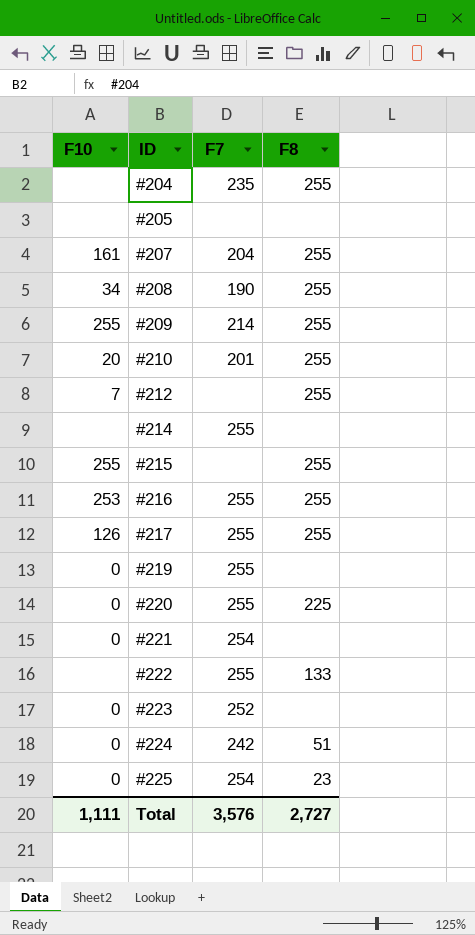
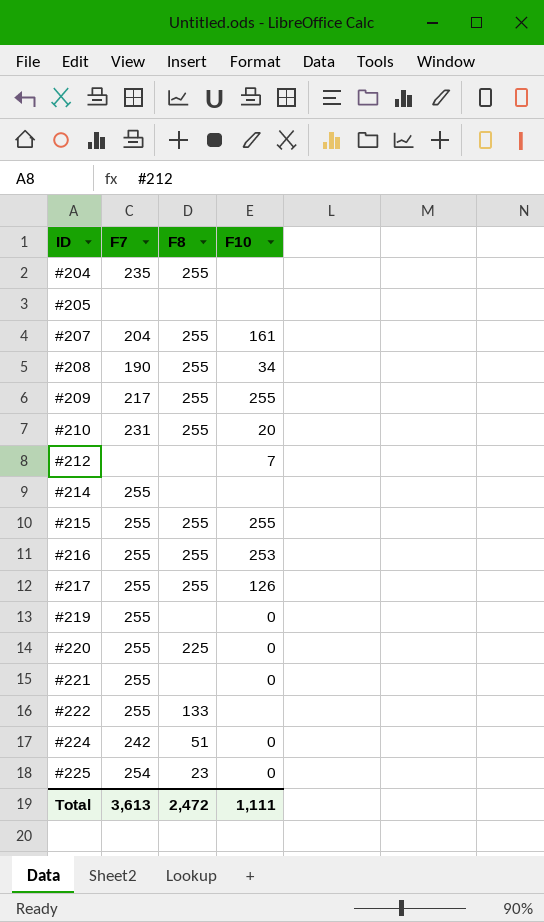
column F10 | position: 1 -> 4
row #223: 0 | 252 | none -> none
#209 | F7: 214 -> 217
#210 | F7: 201 -> 231
#212 | F8: 255 -> none
#215 | F7: none -> 255
#221 | F7: 254 -> 255
Total | F7: 3,576 -> 3,613
Total | F8: 2,727 -> 2,472

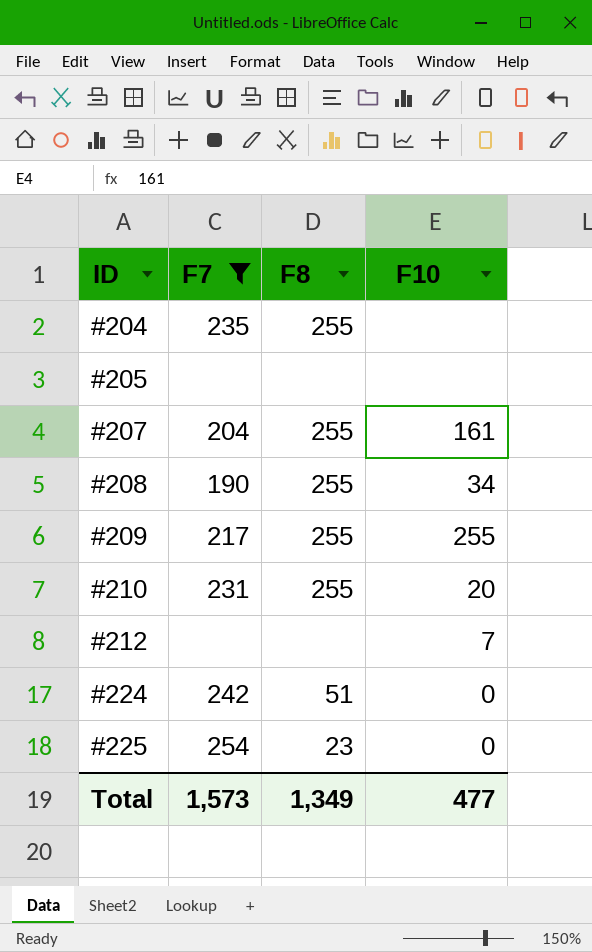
filter: none -> F7 != 255
Total | F7: 3,613 -> 1,573
Total | F8: 2,472 -> 1,349
Total | F10: 1,111 -> 477

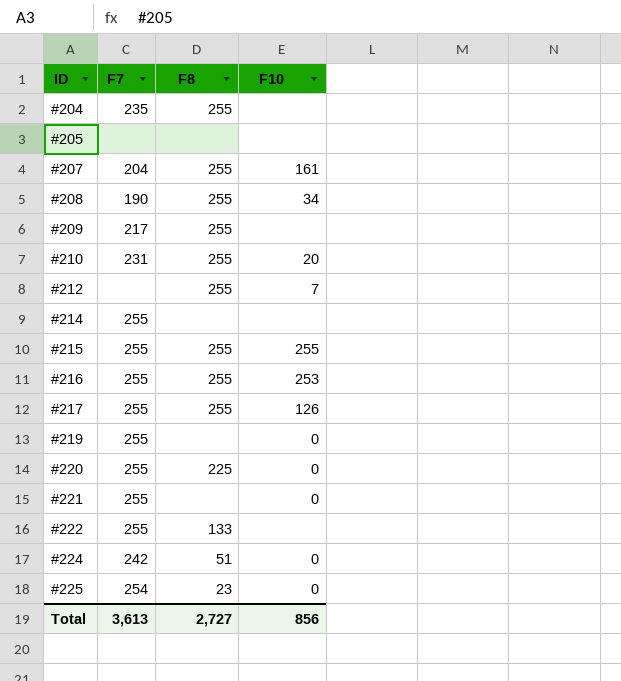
filter: F7 != 255 -> none
#209 | F10: 255 -> none
#212 | F8: none -> 255
Total | F7: 1,573 -> 3,613
Total | F8: 1,349 -> 2,727
Total | F10: 477 -> 856

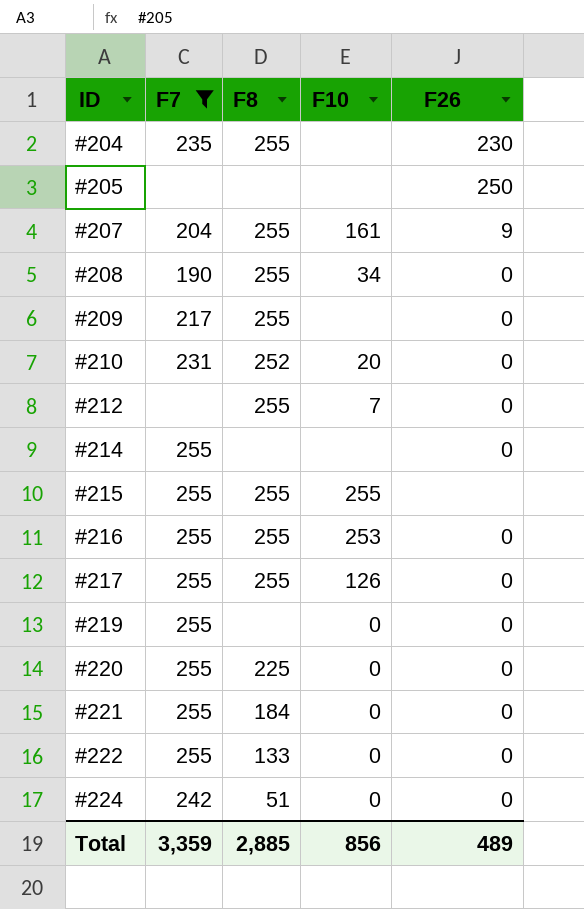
filter: none -> F7 != 254
column F26 | position: none -> 5
#210 | F8: 255 -> 252
#221 | F8: none -> 184
#222 | F10: none -> 0
Total | F7: 3,613 -> 3,359
Total | F8: 2,727 -> 2,885

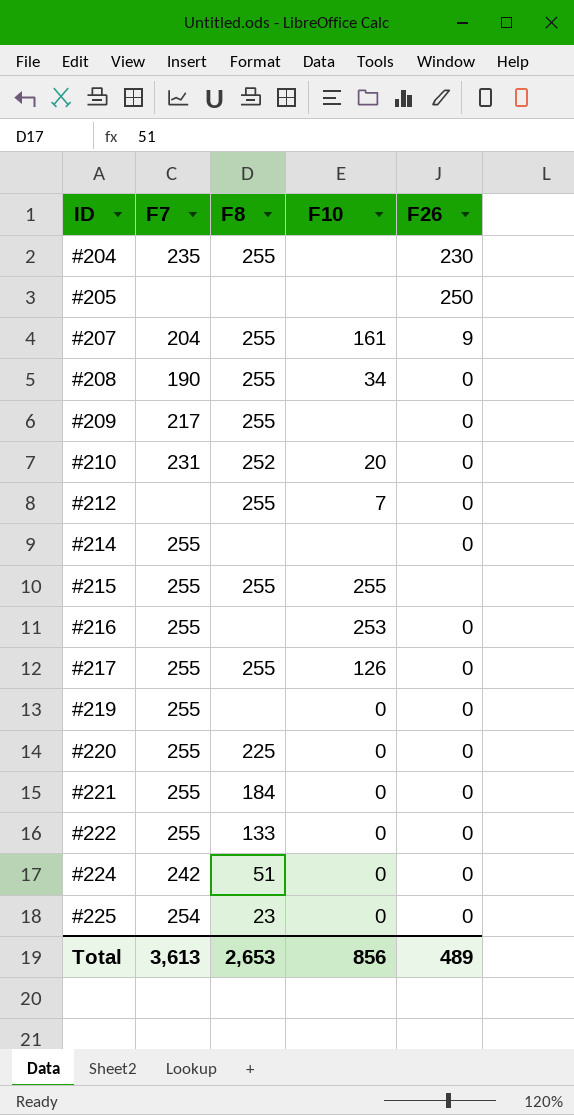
filter: F7 != 254 -> none
#216 | F8: 255 -> none
Total | F7: 3,359 -> 3,613
Total | F8: 2,885 -> 2,653

